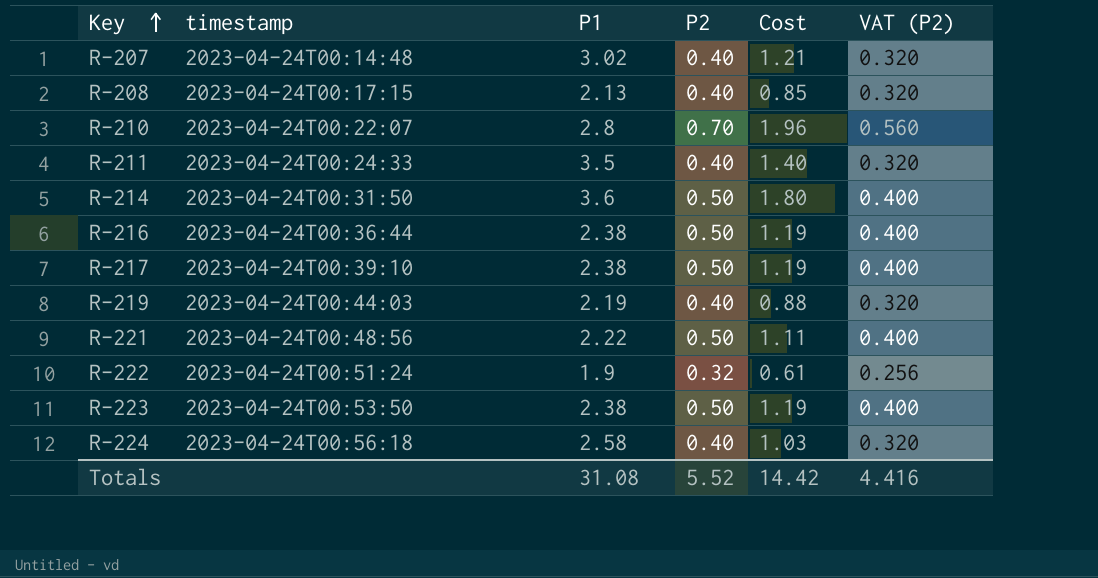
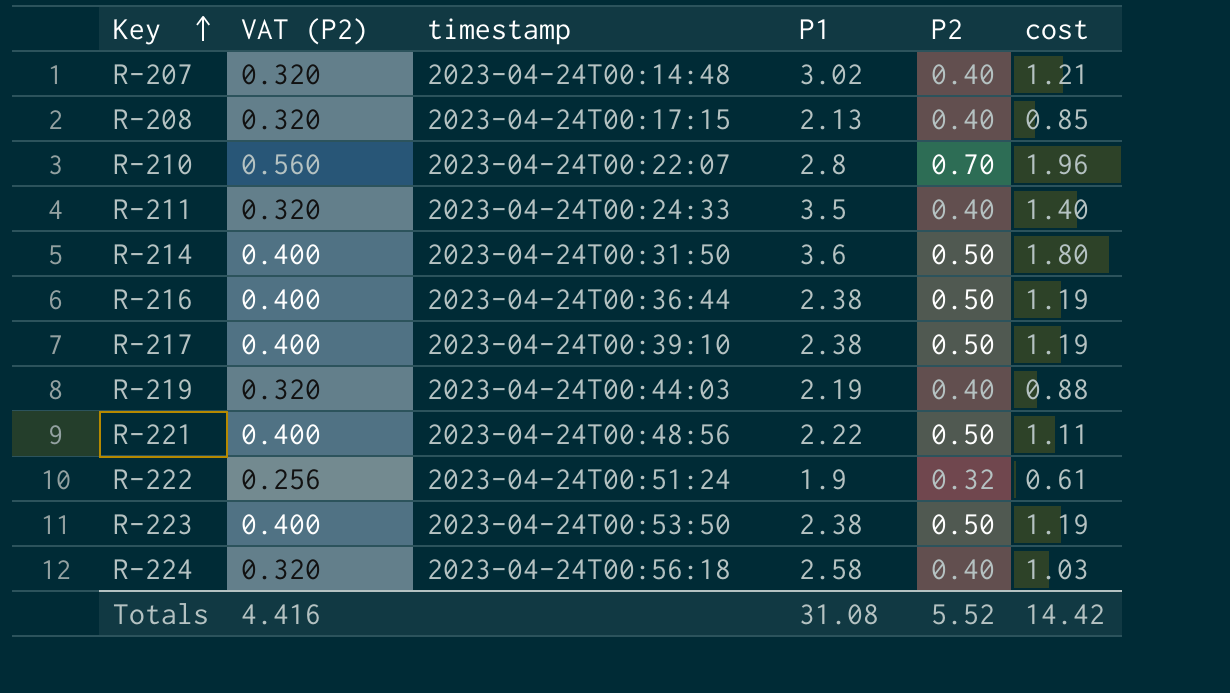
column VAT (P2) | position: 6 -> 2
column name: Cost -> cost

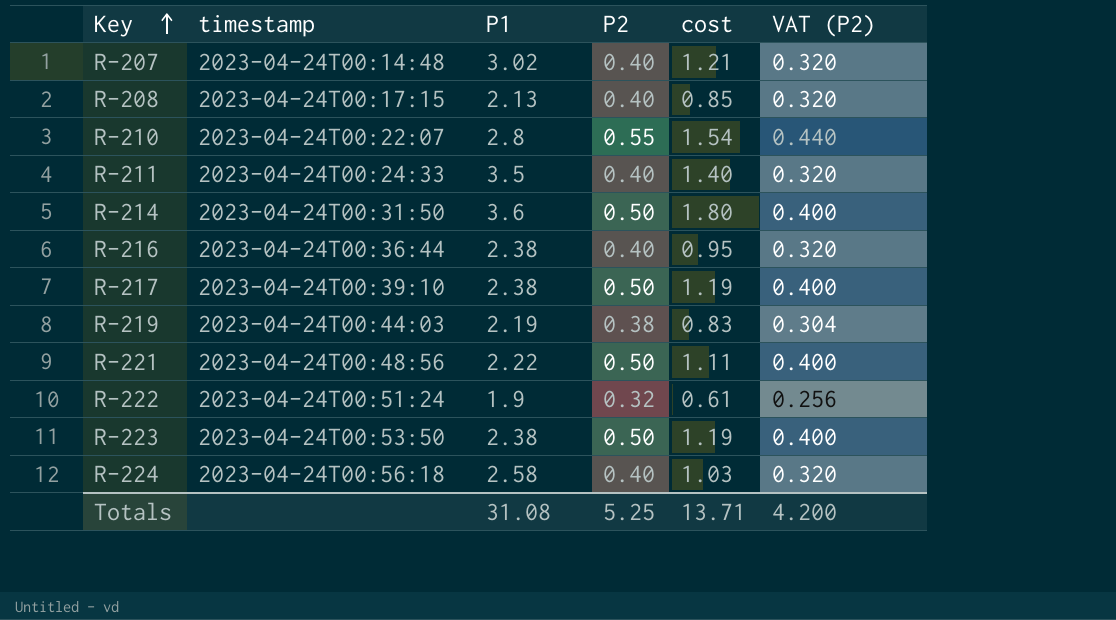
column VAT (P2) | position: 2 -> 6
R-210 | P2: 0.70 -> 0.55
R-210 | cost: 1.96 -> 1.54
R-210 | VAT (P2): 0.560 -> 0.440
R-216 | P2: 0.50 -> 0.40
R-216 | cost: 1.19 -> 0.95
R-216 | VAT (P2): 0.400 -> 0.320
R-219 | P2: 0.40 -> 0.38
R-219 | cost: 0.88 -> 0.83
R-219 | VAT (P2): 0.320 -> 0.304
Totals | P2: 5.52 -> 5.25
Totals | cost: 14.42 -> 13.71
Totals | VAT (P2): 4.416 -> 4.200

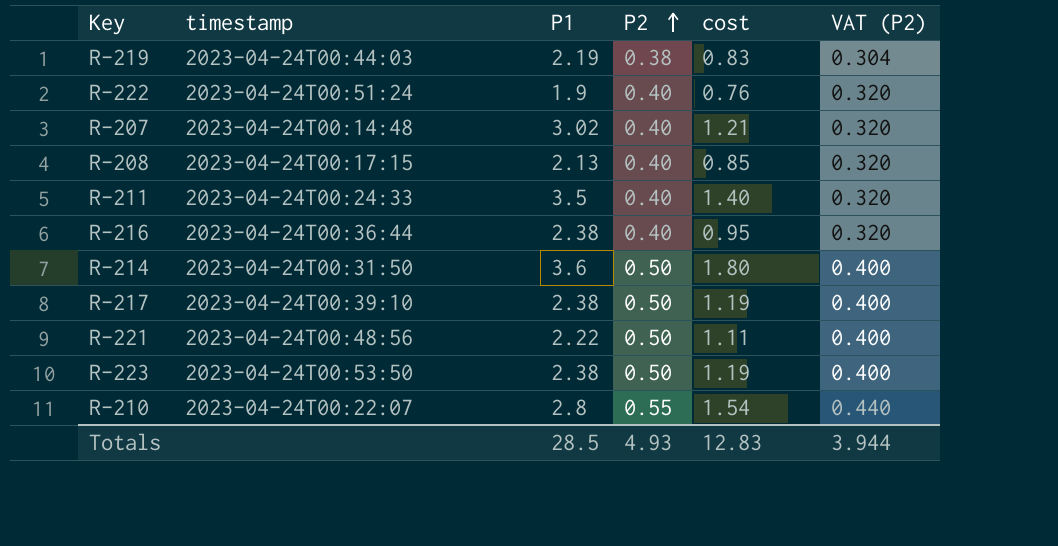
row order: Key ascending -> P2 ascending
row R-224: 2023-04-24T00:56:18 | 2.58 | 0.40 | 1.03 | 0.320 -> none
R-222 | P2: 0.32 -> 0.40
R-222 | cost: 0.61 -> 0.76
R-222 | VAT (P2): 0.256 -> 0.320
Totals | P1: 31.08 -> 28.5
Totals | P2: 5.25 -> 4.93
Totals | cost: 13.71 -> 12.83
Totals | VAT (P2): 4.200 -> 3.944

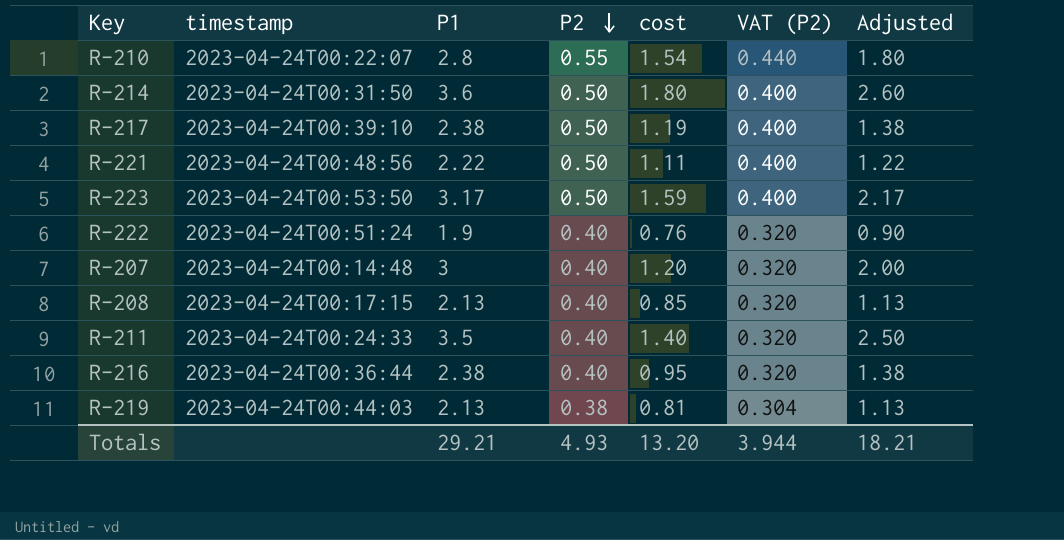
row order: P2 ascending -> P2 descending
column Adjusted | formula: none -> [P1] - 1
R-223 | P1: 2.38 -> 3.17
R-223 | cost: 1.19 -> 1.59
R-207 | P1: 3.02 -> 3
R-207 | cost: 1.21 -> 1.20
R-219 | P1: 2.19 -> 2.13
R-219 | cost: 0.83 -> 0.81
Totals | P1: 28.5 -> 29.21
Totals | cost: 12.83 -> 13.20

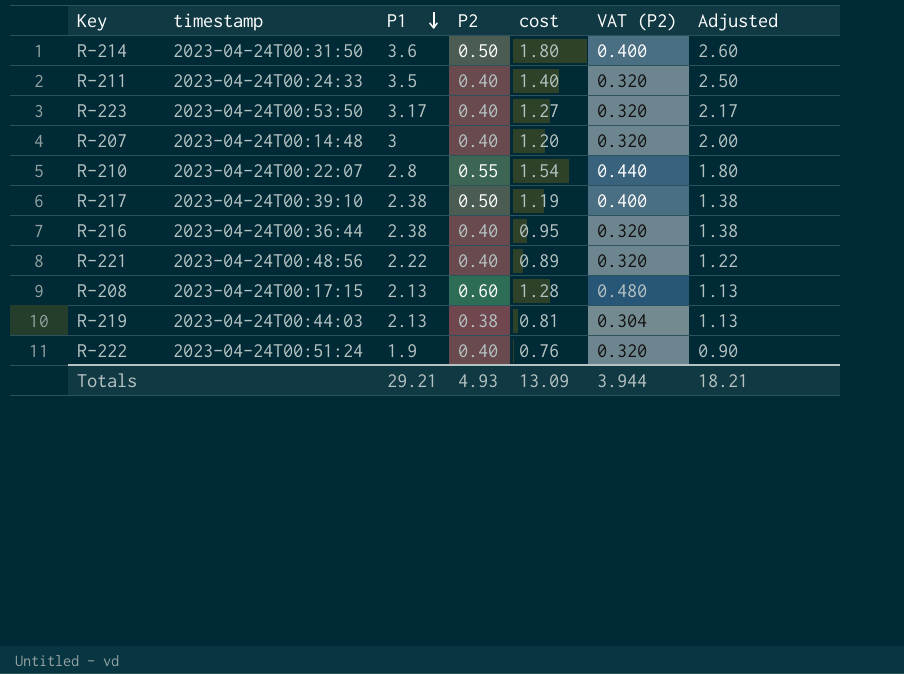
row order: P2 descending -> P1 descending
R-223 | P2: 0.50 -> 0.40
R-223 | cost: 1.59 -> 1.27
R-223 | VAT (P2): 0.400 -> 0.320
R-221 | P2: 0.50 -> 0.40
R-221 | cost: 1.11 -> 0.89
R-221 | VAT (P2): 0.400 -> 0.320
R-208 | P2: 0.40 -> 0.60
R-208 | cost: 0.85 -> 1.28
R-208 | VAT (P2): 0.320 -> 0.480
Totals | cost: 13.20 -> 13.09

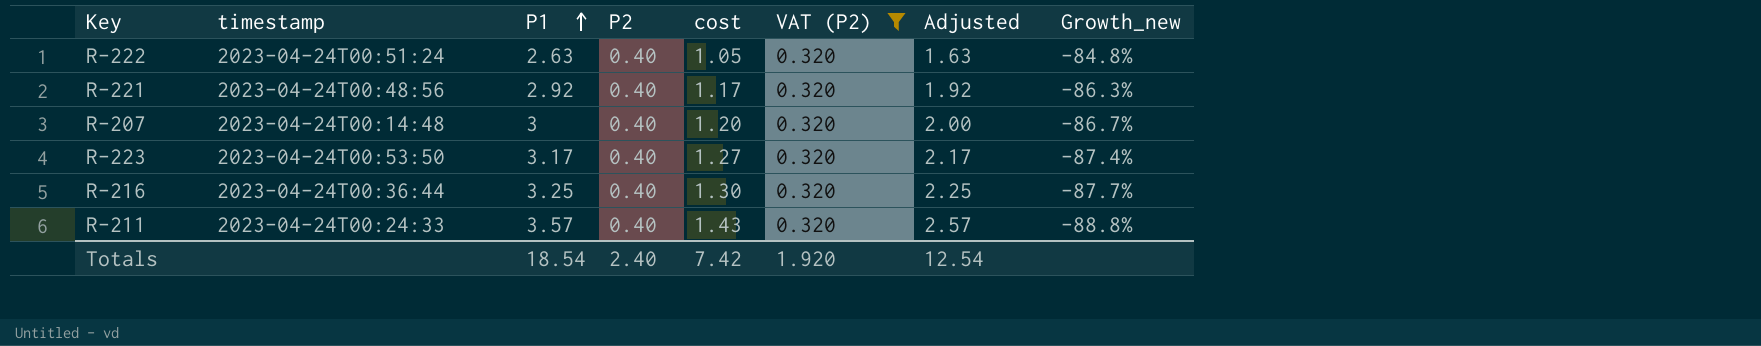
filter: none -> VAT (P2) = 0.320
row order: P1 descending -> P1 ascending
column Growth_new | formula: none -> ([P2] - [P1]) / [P1]
R-222 | P1: 1.9 -> 2.63
R-222 | cost: 0.76 -> 1.05
R-222 | Adjusted: 0.90 -> 1.63
R-221 | P1: 2.22 -> 2.92
R-221 | cost: 0.89 -> 1.17
R-221 | Adjusted: 1.22 -> 1.92
R-216 | P1: 2.38 -> 3.25
R-216 | cost: 0.95 -> 1.30
R-216 | Adjusted: 1.38 -> 2.25
R-211 | P1: 3.5 -> 3.57
R-211 | cost: 1.40 -> 1.43
R-211 | Adjusted: 2.50 -> 2.57
Totals | P1: 29.21 -> 18.54
Totals | P2: 4.93 -> 2.40
Totals | cost: 13.09 -> 7.42
Totals | VAT (P2): 3.944 -> 1.920
Totals | Adjusted: 18.21 -> 12.54

